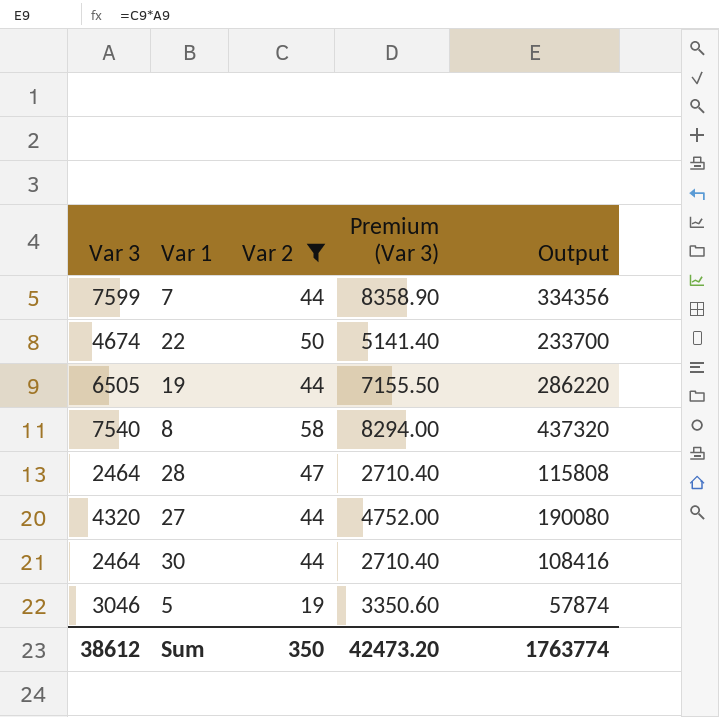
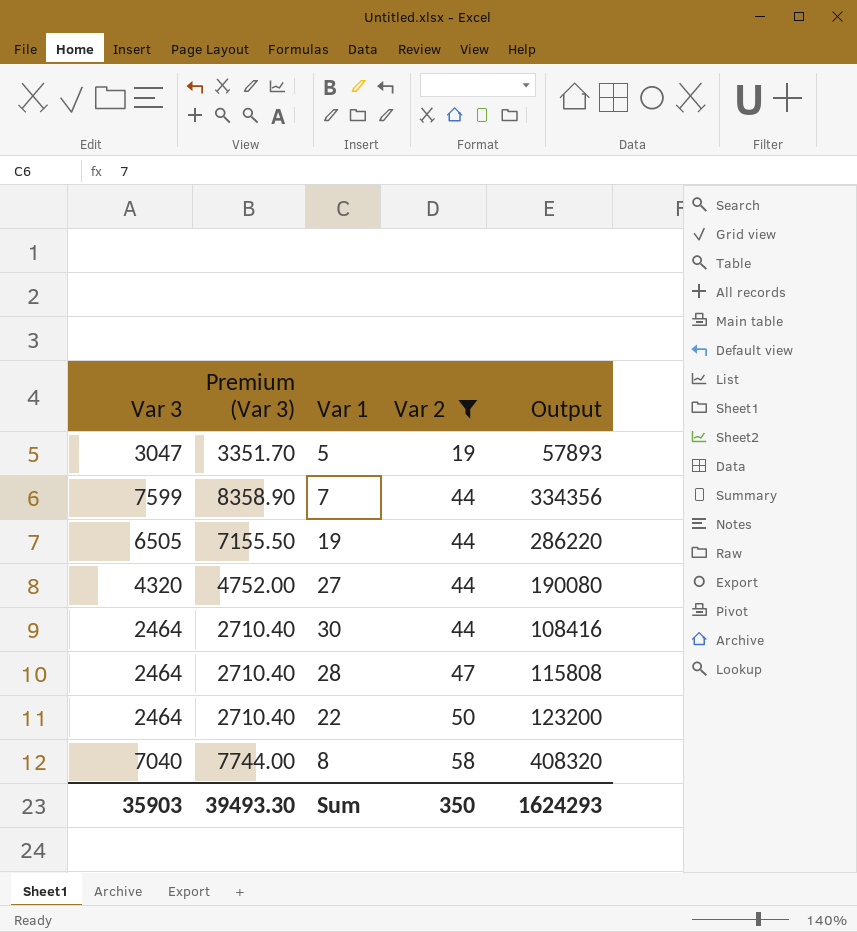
row order: none -> Var 2 ascending
column Premium (Var 3) | position: 4 -> 2
5 | Var 3: 3046 -> 3047
5 | Premium (Var 3): 3350.60 -> 3351.70
5 | Output: 57874 -> 57893
22 | Var 3: 4674 -> 2464
22 | Premium (Var 3): 5141.40 -> 2710.40
22 | Output: 233700 -> 123200
8 | Var 3: 7540 -> 7040
8 | Premium (Var 3): 8294.00 -> 7744.00
8 | Output: 437320 -> 408320
Sum | Var 3: 38612 -> 35903
Sum | Premium (Var 3): 42473.20 -> 39493.30
Sum | Output: 1763774 -> 1624293

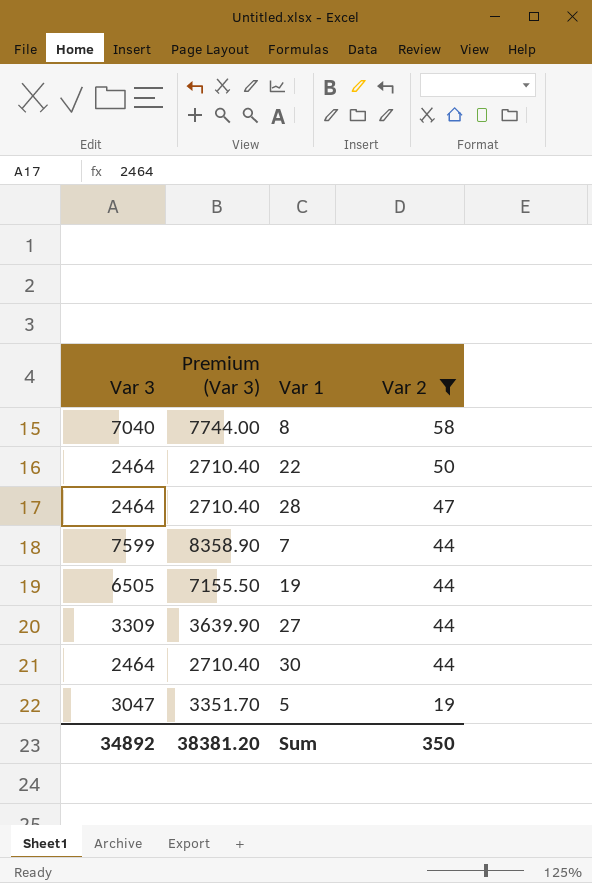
row order: Var 2 ascending -> Var 2 descending
column Output | formula: [Var 3] * [Var 2] -> none
27 | Var 3: 4320 -> 3309
27 | Premium (Var 3): 4752.00 -> 3639.90
Sum | Var 3: 35903 -> 34892
Sum | Premium (Var 3): 39493.30 -> 38381.20

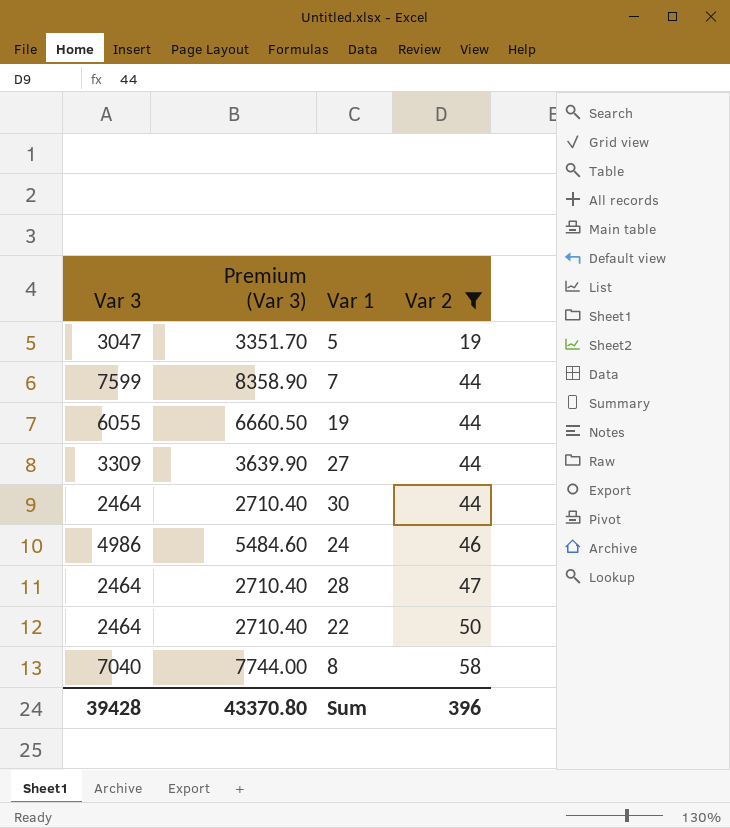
row order: Var 2 descending -> Var 2 ascending
19 | Var 3: 6505 -> 6055
19 | Premium (Var 3): 7155.50 -> 6660.50
row 24: none -> 4986 | 5484.60 | 46
Sum | Var 3: 34892 -> 39428
Sum | Premium (Var 3): 38381.20 -> 43370.80
Sum | Var 2: 350 -> 396

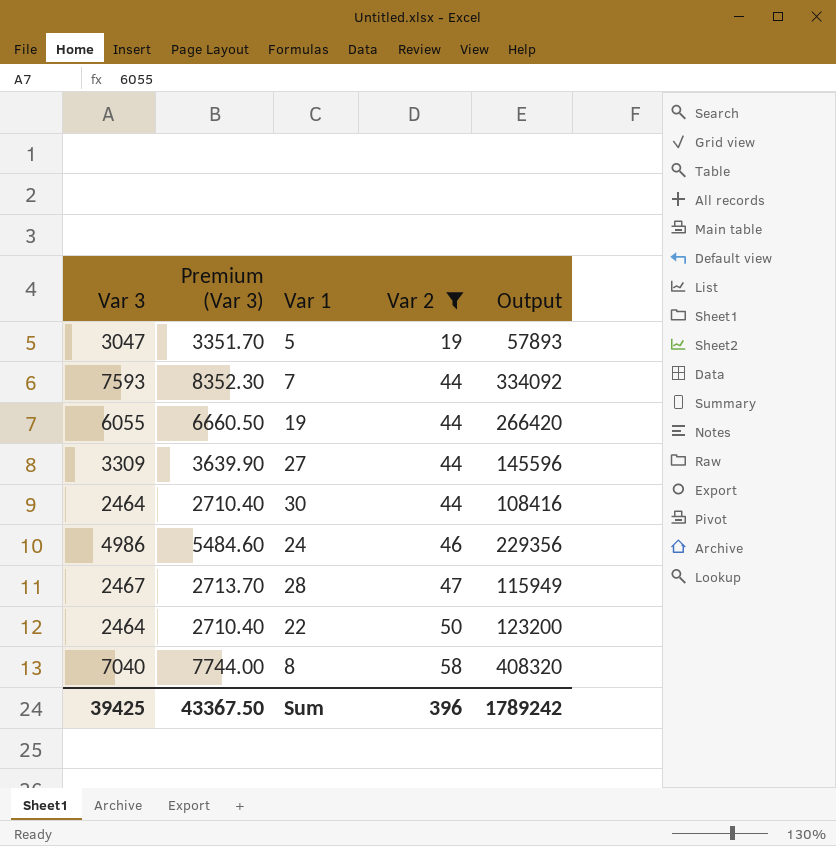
column Output | formula: none -> [Var 3] * [Var 2]
7 | Var 3: 7599 -> 7593
7 | Premium (Var 3): 8358.90 -> 8352.30
28 | Var 3: 2464 -> 2467
28 | Premium (Var 3): 2710.40 -> 2713.70
Sum | Var 3: 39428 -> 39425
Sum | Premium (Var 3): 43370.80 -> 43367.50

